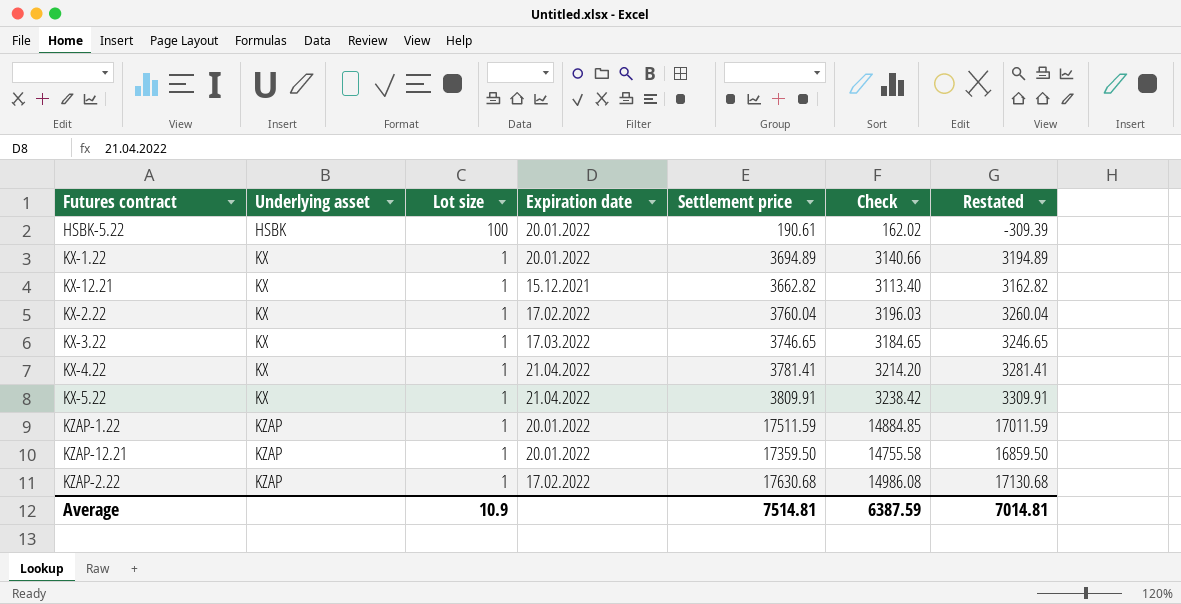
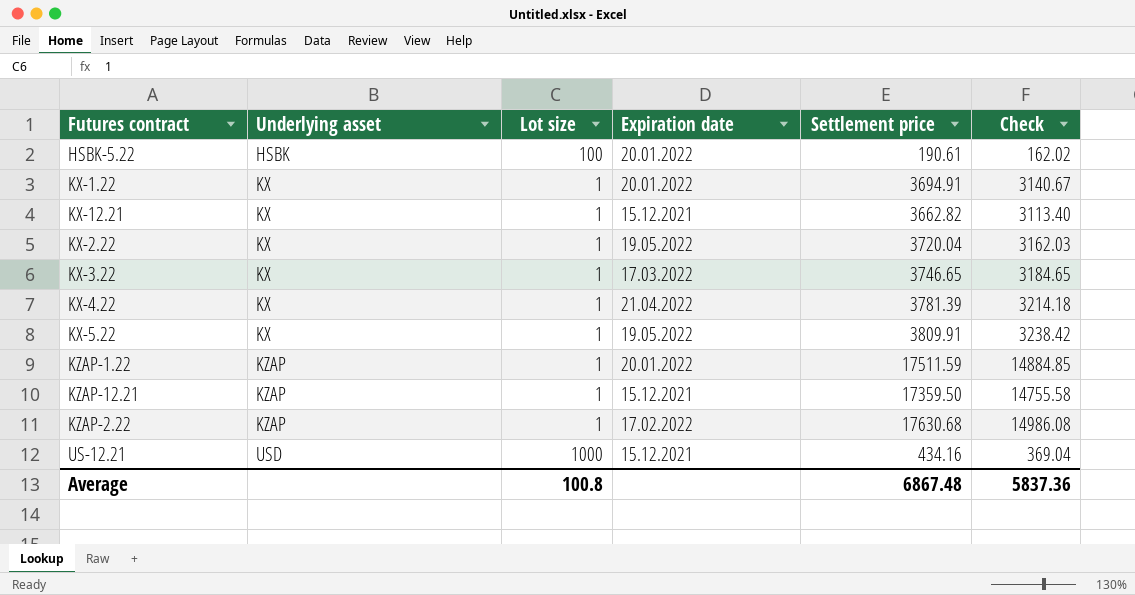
column Restated | formula: [Settlement price] - 500 -> none
KX-1.22 | Settlement price: 3694.89 -> 3694.91
KX-1.22 | Check: 3140.66 -> 3140.67
KX-2.22 | Expiration date: 17.02.2022 -> 19.05.2022
KX-2.22 | Settlement price: 3760.04 -> 3720.04
KX-2.22 | Check: 3196.03 -> 3162.03
KX-4.22 | Settlement price: 3781.41 -> 3781.39
KX-4.22 | Check: 3214.20 -> 3214.18
KX-5.22 | Expiration date: 21.04.2022 -> 19.05.2022
KZAP-12.21 | Expiration date: 20.01.2022 -> 15.12.2021
row US-12.21: none -> USD | 1000 | 15.12.2021 | 434.16 | 369.04
Average | Lot size: 10.9 -> 100.8
Average | Settlement price: 7514.81 -> 6867.48
Average | Check: 6387.59 -> 5837.36

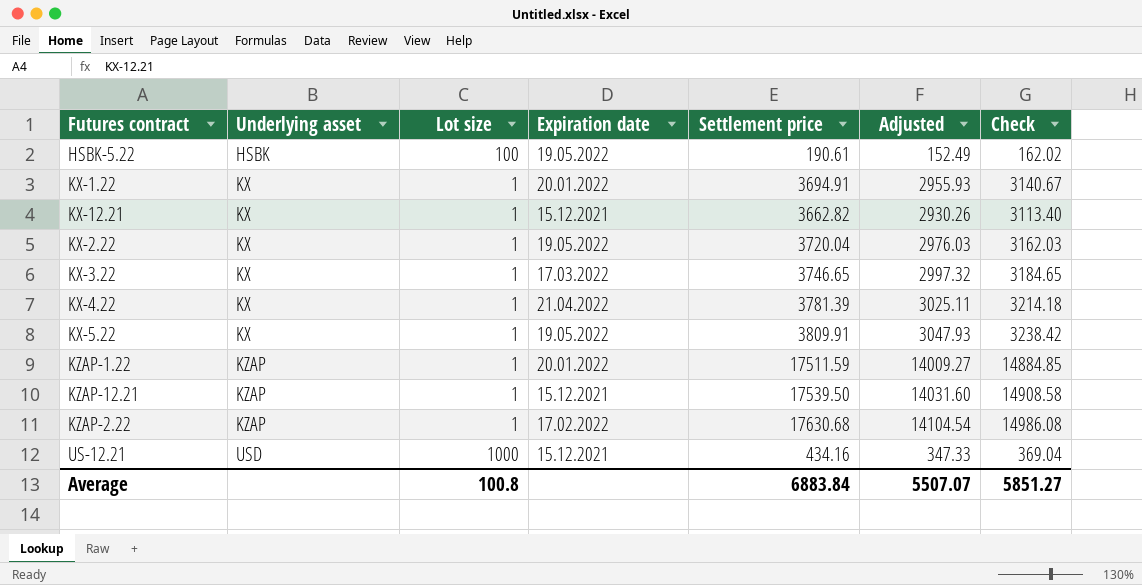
column Adjusted | formula: none -> [Settlement price] * 0.8
HSBK-5.22 | Expiration date: 20.01.2022 -> 19.05.2022
KZAP-12.21 | Settlement price: 17359.50 -> 17539.50
KZAP-12.21 | Check: 14755.58 -> 14908.58
Average | Settlement price: 6867.48 -> 6883.84
Average | Check: 5837.36 -> 5851.27

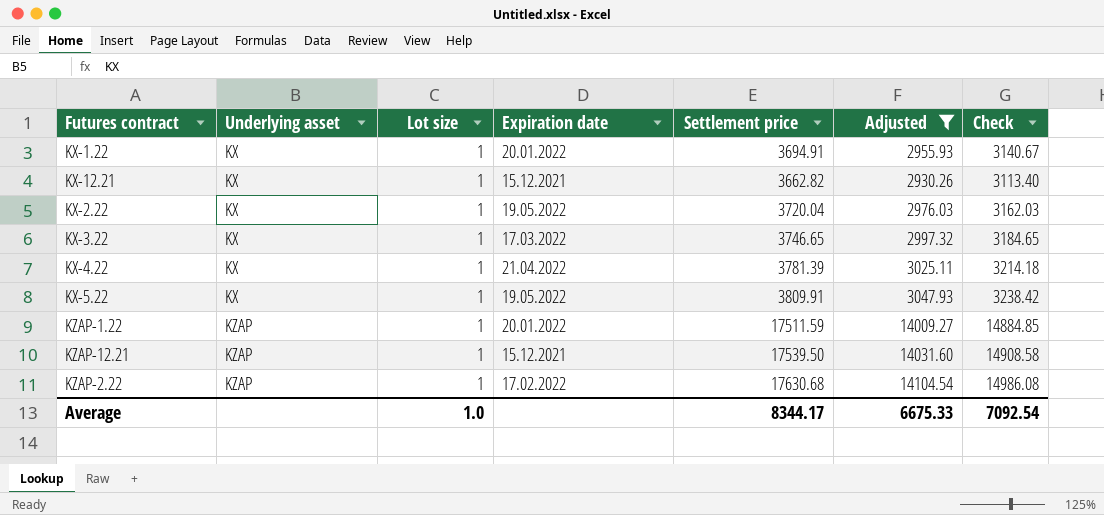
filter: none -> Adjusted >= 2930.26
Average | Lot size: 100.8 -> 1.0
Average | Settlement price: 6883.84 -> 8344.17
Average | Adjusted: 5507.07 -> 6675.33
Average | Check: 5851.27 -> 7092.54

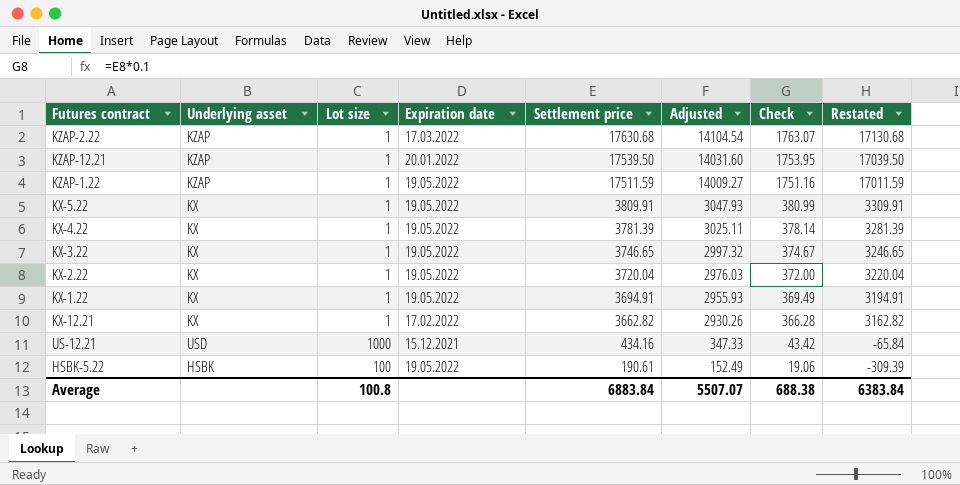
filter: Adjusted >= 2930.26 -> none
row order: Underlying asset ascending -> Settlement price descending
column Check | formula: [Settlement price] * 0.85 -> [Settlement price] * 0.1
column Restated | formula: none -> [Settlement price] - 500
KZAP-2.22 | Expiration date: 17.02.2022 -> 17.03.2022
KZAP-12.21 | Expiration date: 15.12.2021 -> 20.01.2022
KZAP-1.22 | Expiration date: 20.01.2022 -> 19.05.2022
KX-4.22 | Expiration date: 21.04.2022 -> 19.05.2022
KX-3.22 | Expiration date: 17.03.2022 -> 19.05.2022
KX-1.22 | Expiration date: 20.01.2022 -> 19.05.2022
KX-12.21 | Expiration date: 15.12.2021 -> 17.02.2022
Average | Lot size: 1.0 -> 100.8
Average | Settlement price: 8344.17 -> 6883.84
Average | Adjusted: 6675.33 -> 5507.07
Average | Check: 7092.54 -> 688.38

